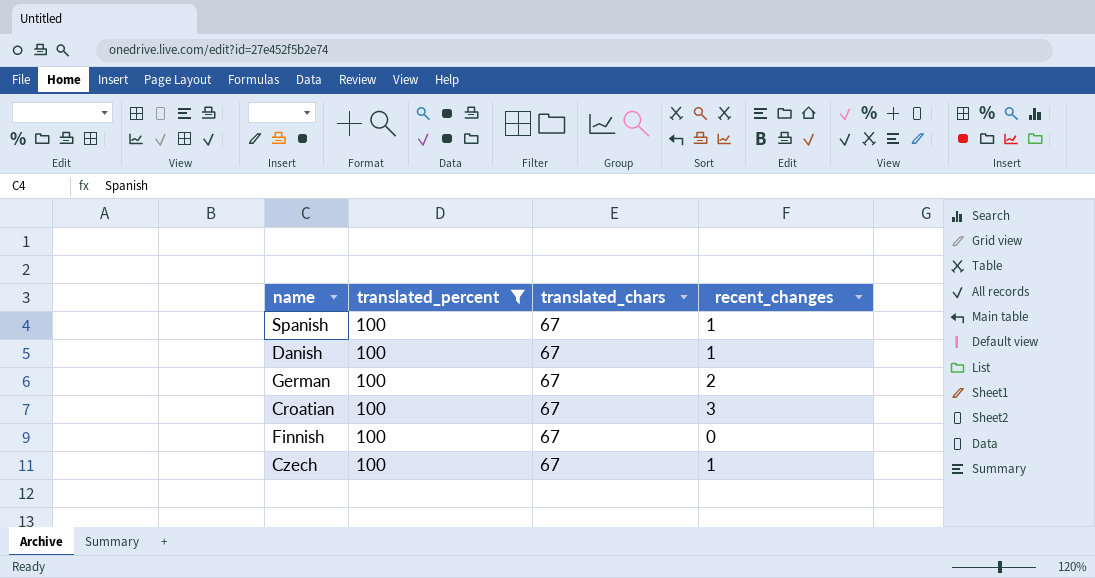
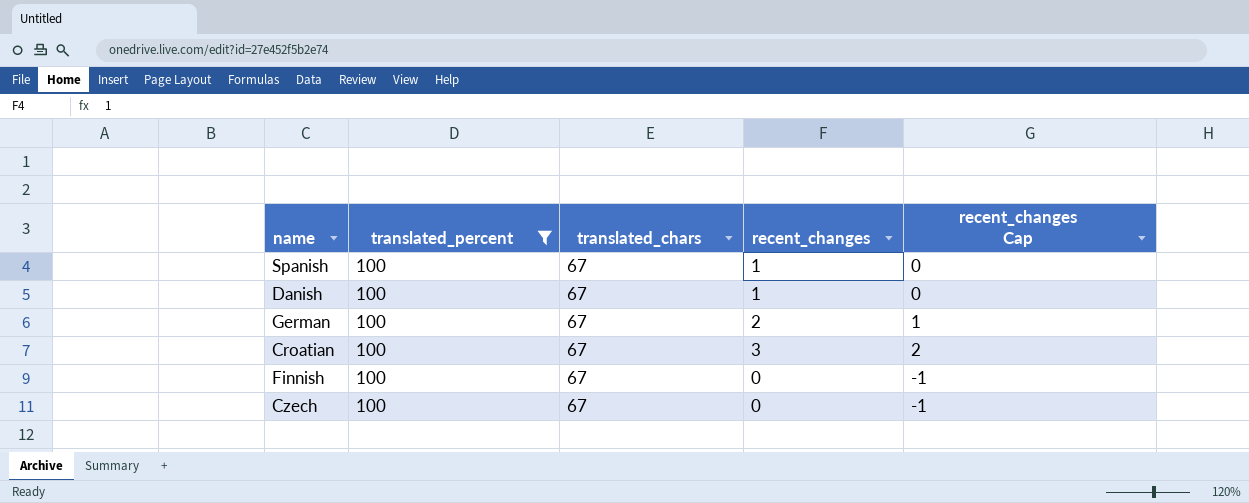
column recent_changes Cap | formula: none -> [recent_changes] - 1
Czech | recent_changes: 1 -> 0

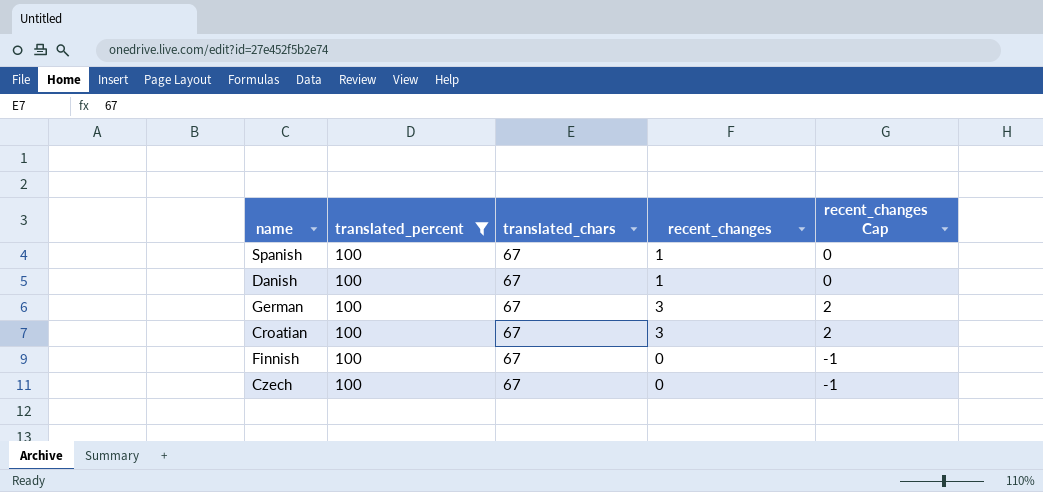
German | recent_changes: 2 -> 3
German | recent_changes Cap: 1 -> 2

